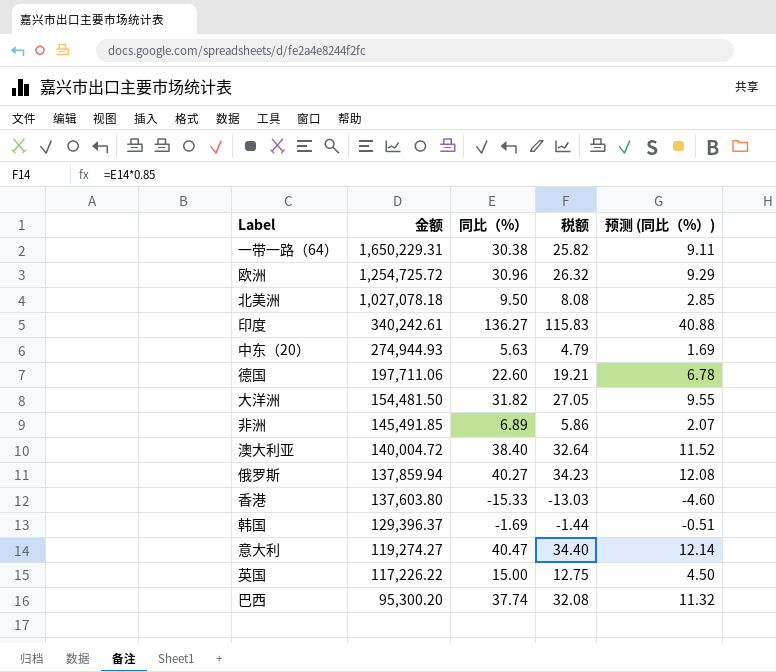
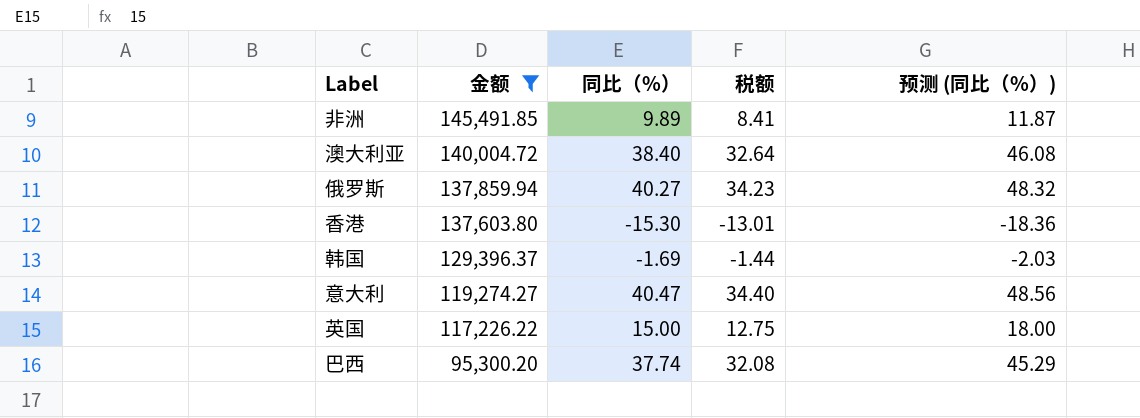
filter: none -> 金额 <= 145,491.85
column 预测 (同比（%）) | formula: [同比（%）] * 0.3 -> [同比（%）] * 1.2
非洲 | 同比（%）: 6.89 -> 9.89
非洲 | 税额: 5.86 -> 8.41
香港 | 同比（%）: -15.33 -> -15.30
香港 | 税额: -13.03 -> -13.01

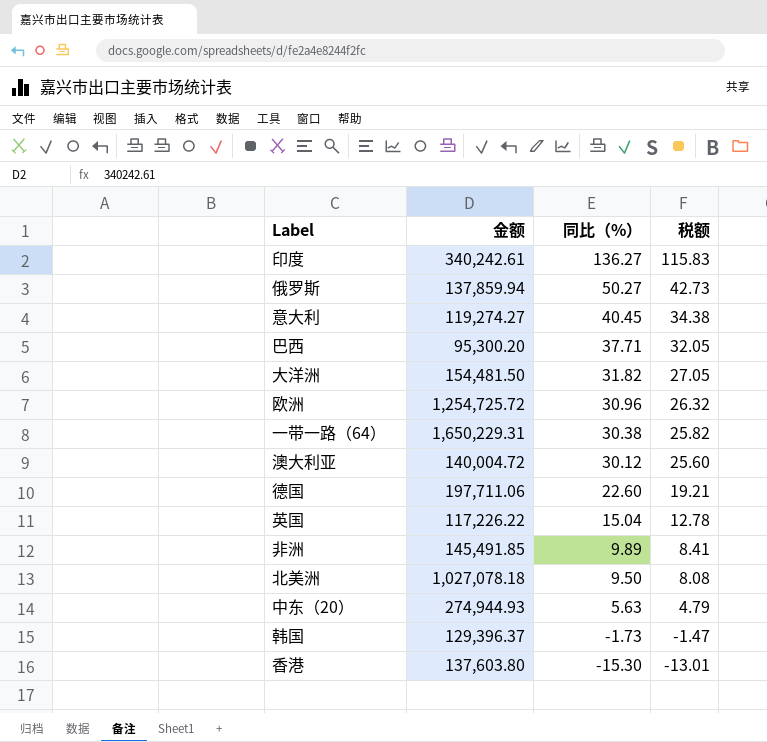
filter: 金额 <= 145,491.85 -> none
row order: 金额 descending -> 同比（%） descending
column 预测 (同比（%）) | formula: [同比（%）] * 1.2 -> none
俄罗斯 | 同比（%）: 40.27 -> 50.27
俄罗斯 | 税额: 34.23 -> 42.73
意大利 | 同比（%）: 40.47 -> 40.45
意大利 | 税额: 34.40 -> 34.38
巴西 | 同比（%）: 37.74 -> 37.71
巴西 | 税额: 32.08 -> 32.05
澳大利亚 | 同比（%）: 38.40 -> 30.12
澳大利亚 | 税额: 32.64 -> 25.60
英国 | 同比（%）: 15.00 -> 15.04
英国 | 税额: 12.75 -> 12.78
韩国 | 同比（%）: -1.69 -> -1.73
韩国 | 税额: -1.44 -> -1.47

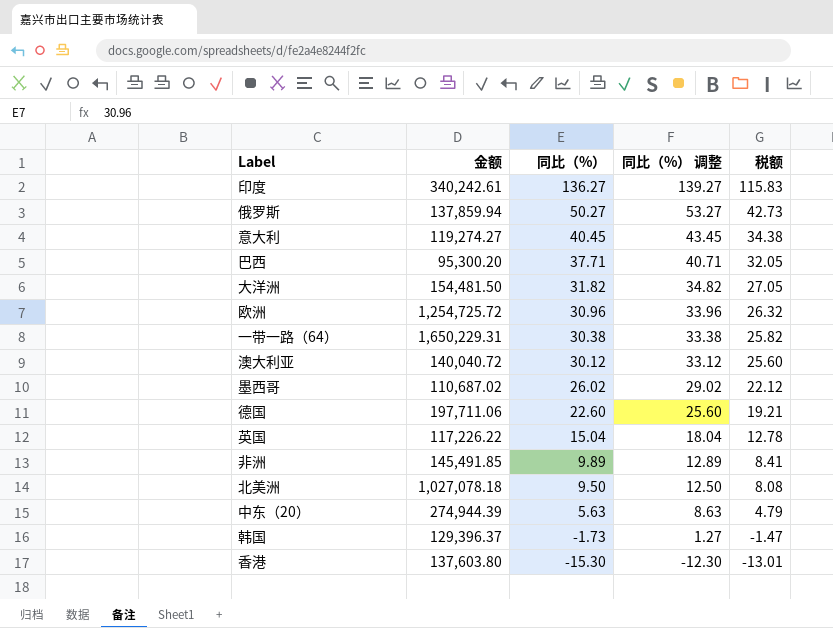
column 同比（%） 调整 | formula: none -> [同比（%）] + 3
澳大利亚 | 金额: 140,004.72 -> 140,040.72
row 墨西哥: none -> 110,687.02 | 26.02 | 29.02 | 22.12
中东（20） | 金额: 274,944.93 -> 274,944.39

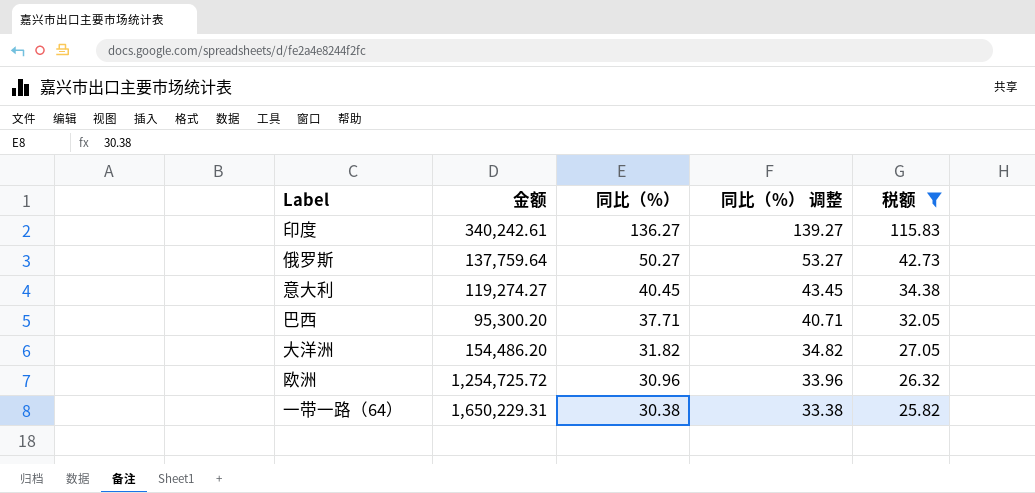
filter: none -> 税额 >= 25.82
俄罗斯 | 金额: 137,859.94 -> 137,759.64
大洋洲 | 金额: 154,481.50 -> 154,486.20

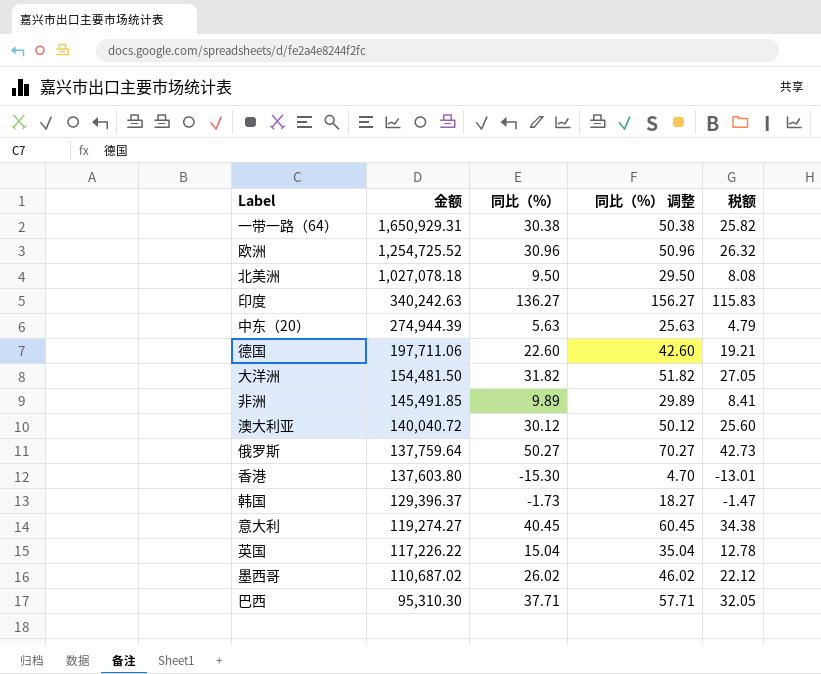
filter: 税额 >= 25.82 -> none
row order: 同比（%） descending -> 金额 descending
column 同比（%） 调整 | formula: [同比（%）] + 3 -> [同比（%）] + 20
一带一路（64） | 金额: 1,650,229.31 -> 1,650,929.31
欧洲 | 金额: 1,254,725.72 -> 1,254,725.52
印度 | 金额: 340,242.61 -> 340,242.63
大洋洲 | 金额: 154,486.20 -> 154,481.50
巴西 | 金额: 95,300.20 -> 95,310.30

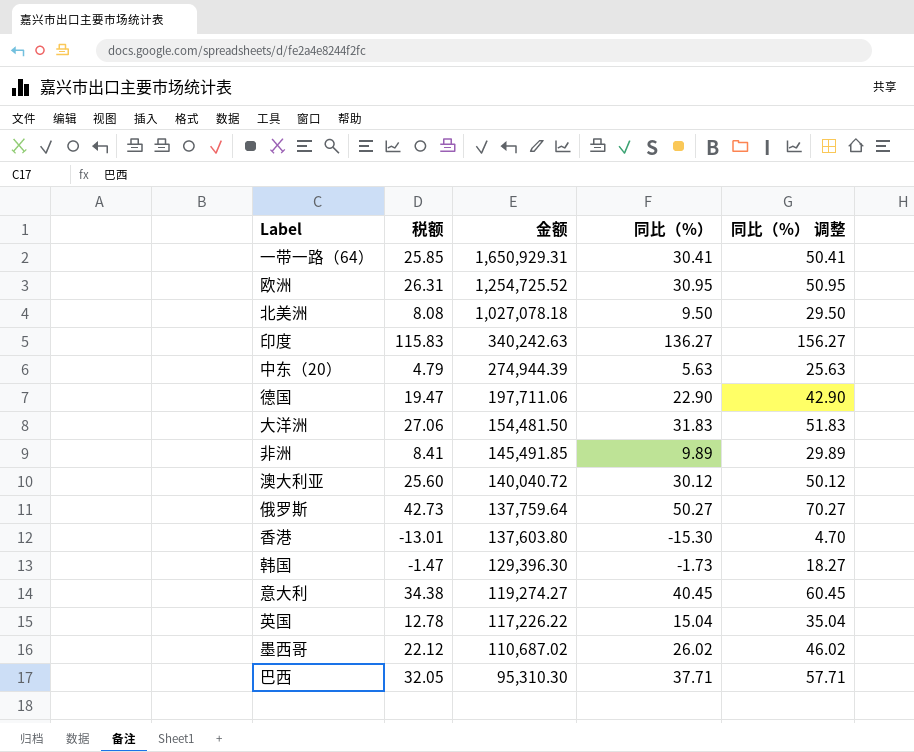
column 税额 | position: 5 -> 2
一带一路（64） | 税额: 25.82 -> 25.85
一带一路（64） | 同比（%）: 30.38 -> 30.41
一带一路（64） | 同比（%） 调整: 50.38 -> 50.41
欧洲 | 税额: 26.32 -> 26.31
欧洲 | 同比（%）: 30.96 -> 30.95
欧洲 | 同比（%） 调整: 50.96 -> 50.95
德国 | 税额: 19.21 -> 19.47
德国 | 同比（%）: 22.60 -> 22.90
德国 | 同比（%） 调整: 42.60 -> 42.90
大洋洲 | 税额: 27.05 -> 27.06
大洋洲 | 同比（%）: 31.82 -> 31.83
大洋洲 | 同比（%） 调整: 51.82 -> 51.83
韩国 | 金额: 129,396.37 -> 129,396.30

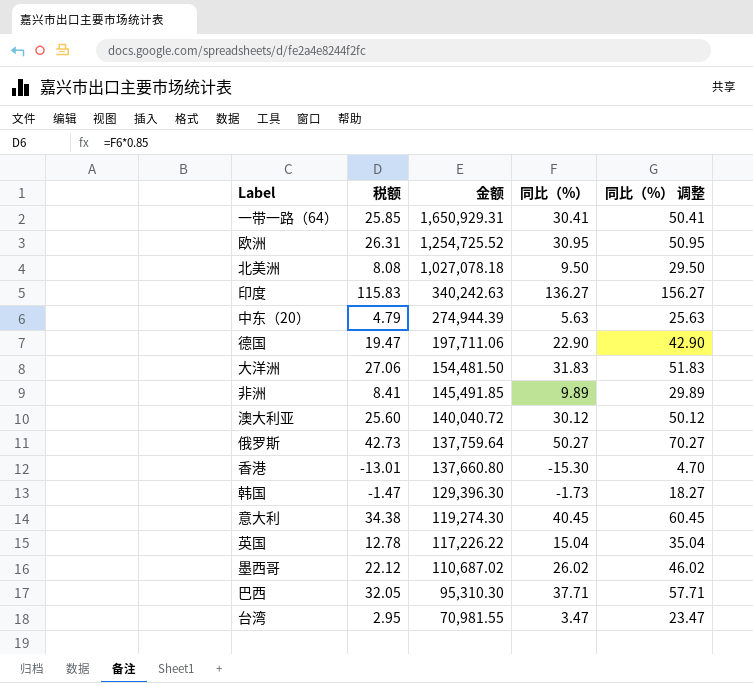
香港 | 金额: 137,603.80 -> 137,660.80
意大利 | 金额: 119,274.27 -> 119,274.30
row 台湾: none -> 2.95 | 70,981.55 | 3.47 | 23.47

